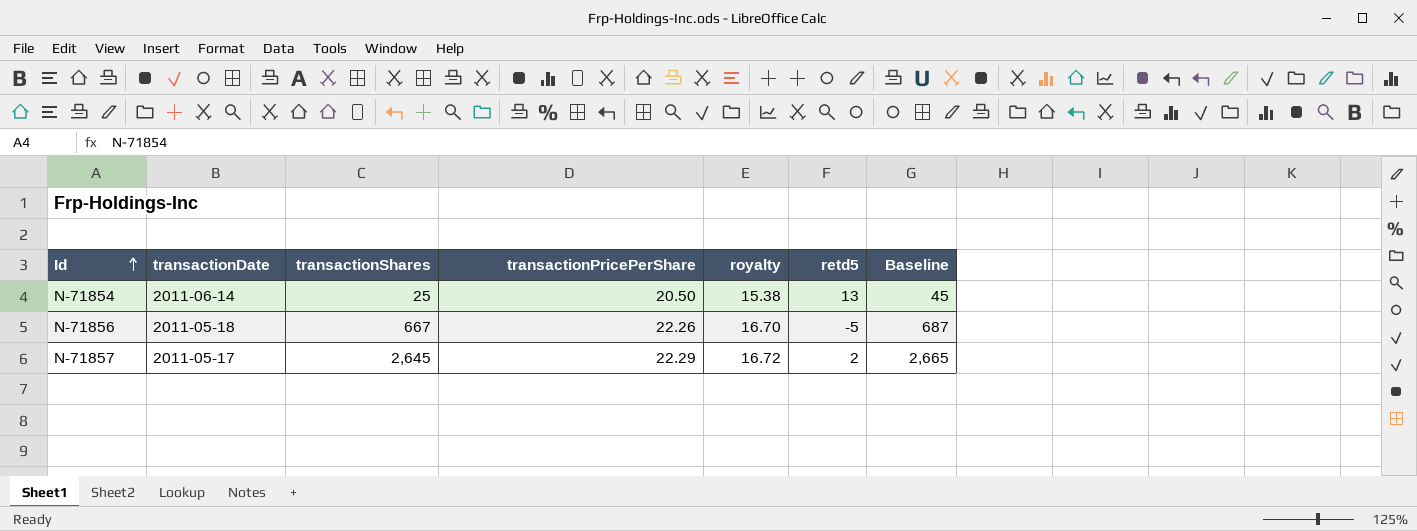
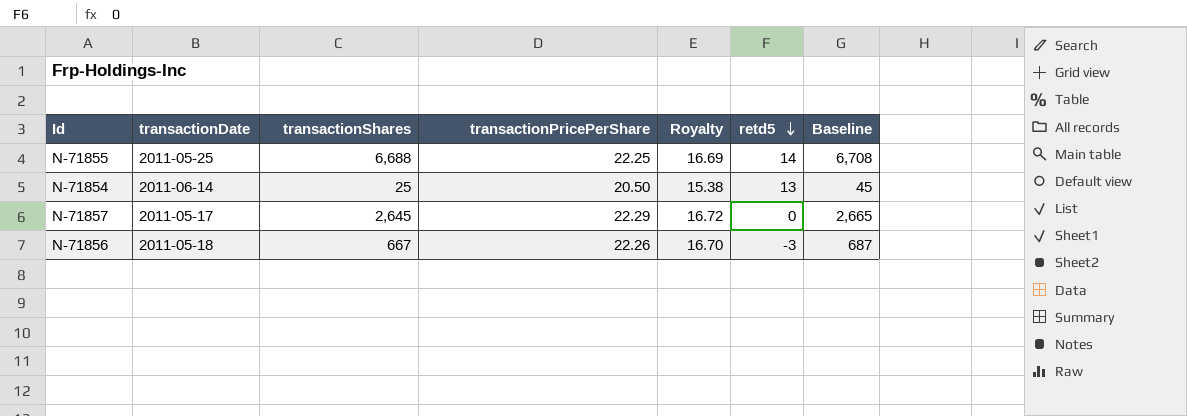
row order: Id ascending -> retd5 descending
column name: royalty -> Royalty
row N-71855: none -> 2011-05-25 | 6,688 | 22.25 | 16.69 | 14 | 6,708
N-71857 | retd5: 2 -> 0
N-71856 | retd5: -5 -> -3

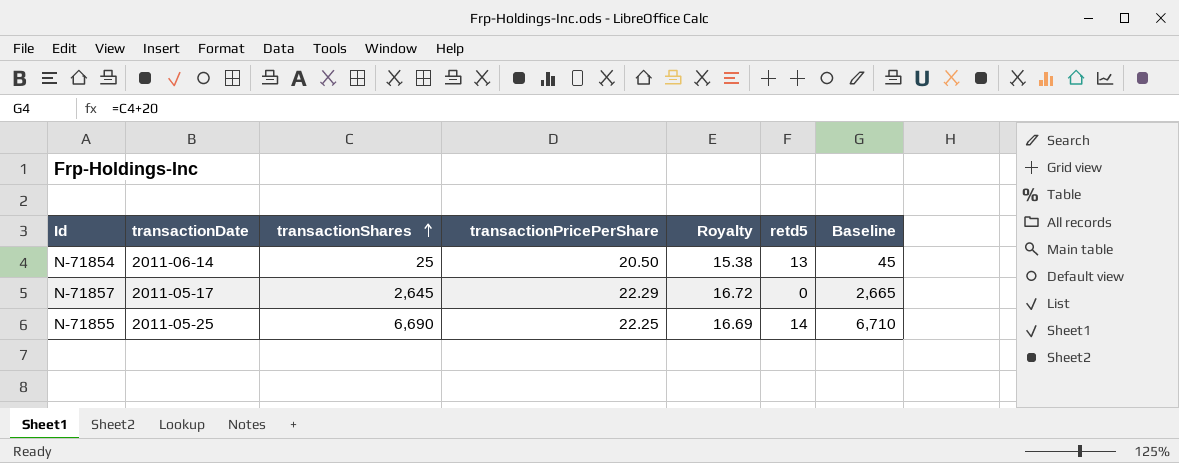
row order: retd5 descending -> transactionShares ascending
row N-71856: 2011-05-18 | 667 | 22.26 | 16.70 | -3 | 687 -> none
N-71855 | transactionShares: 6,688 -> 6,690
N-71855 | Baseline: 6,708 -> 6,710

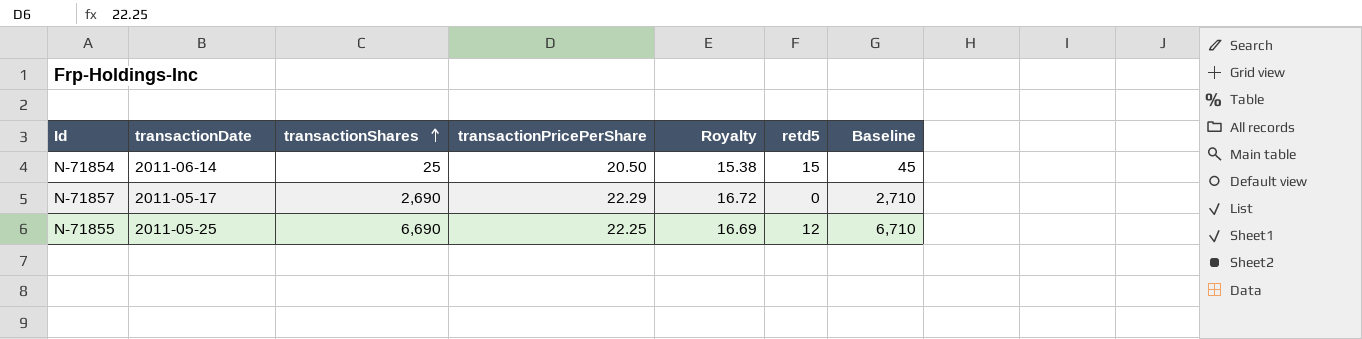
N-71854 | retd5: 13 -> 15
N-71857 | transactionShares: 2,645 -> 2,690
N-71857 | Baseline: 2,665 -> 2,710
N-71855 | retd5: 14 -> 12

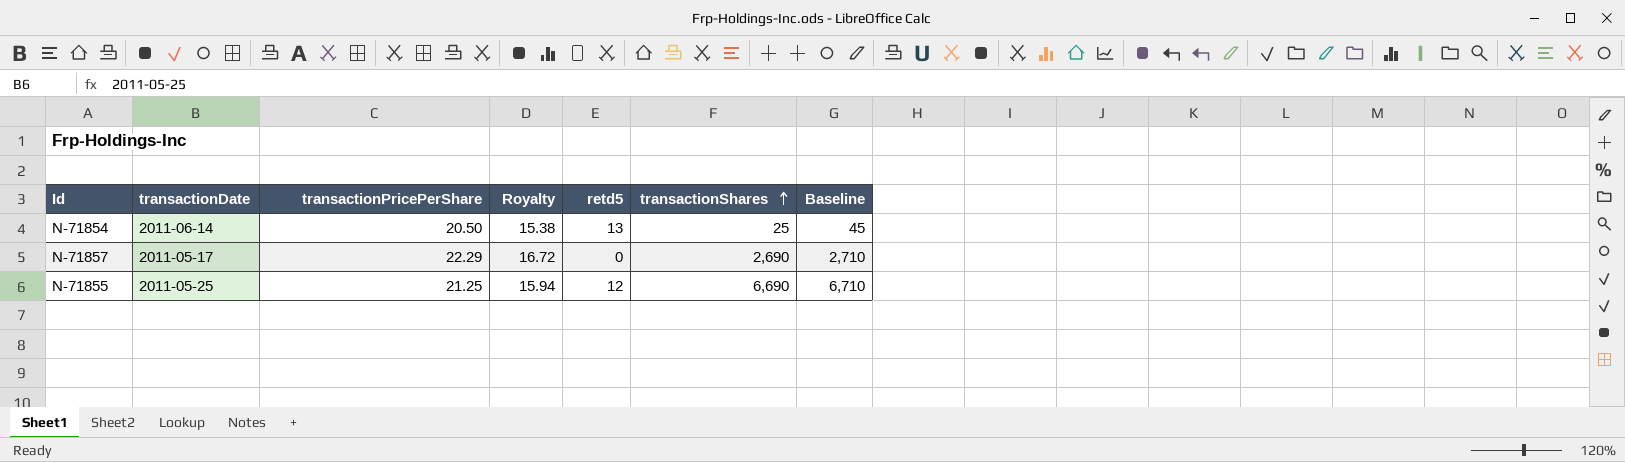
column transactionShares | position: 3 -> 6
N-71854 | retd5: 15 -> 13
N-71855 | transactionPricePerShare: 22.25 -> 21.25
N-71855 | Royalty: 16.69 -> 15.94

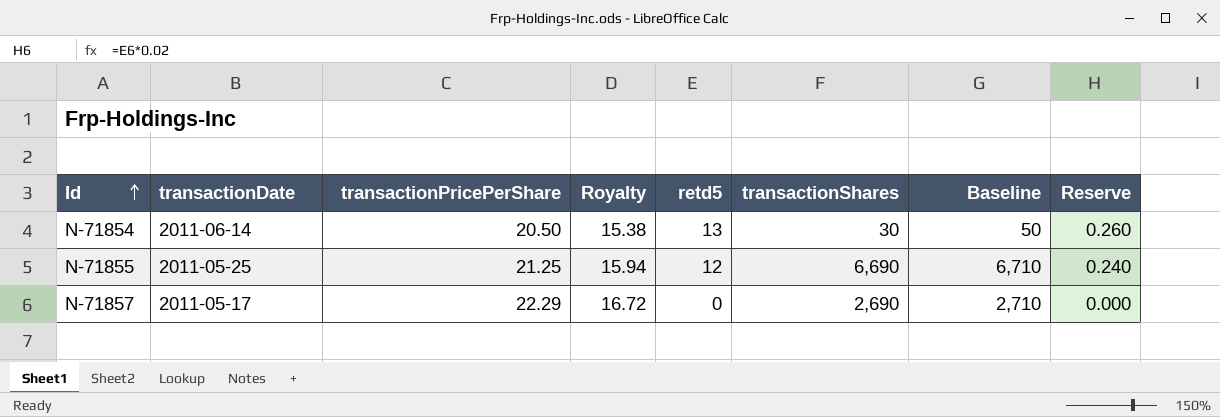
row order: transactionShares ascending -> Id ascending
column Reserve | formula: none -> [retd5] * 0.02
N-71854 | transactionShares: 25 -> 30
N-71854 | Baseline: 45 -> 50

